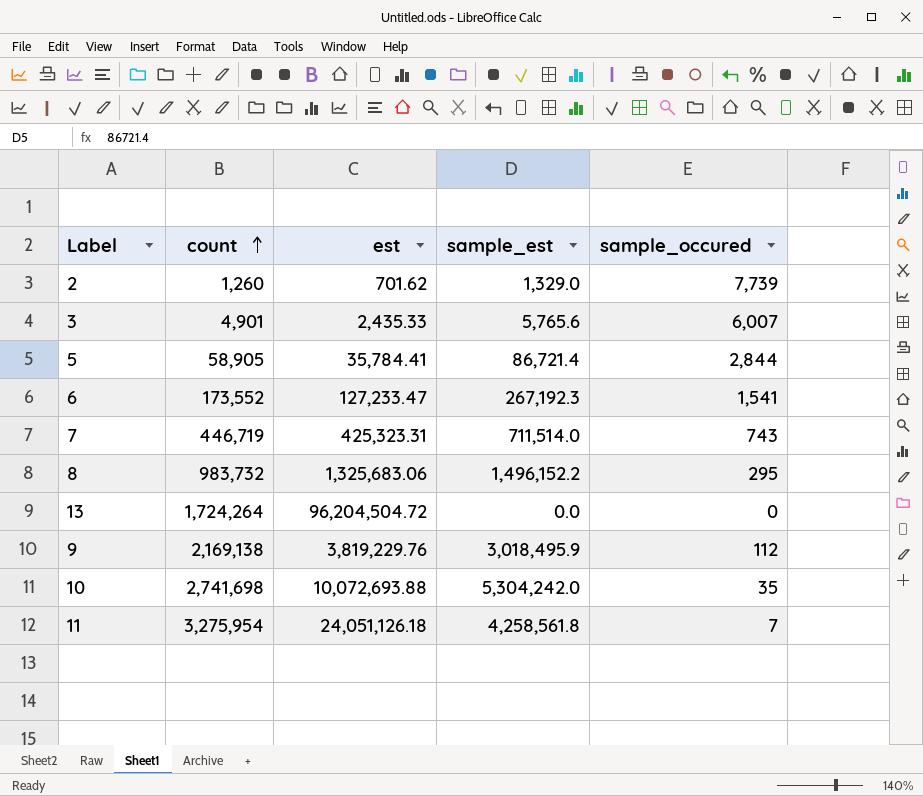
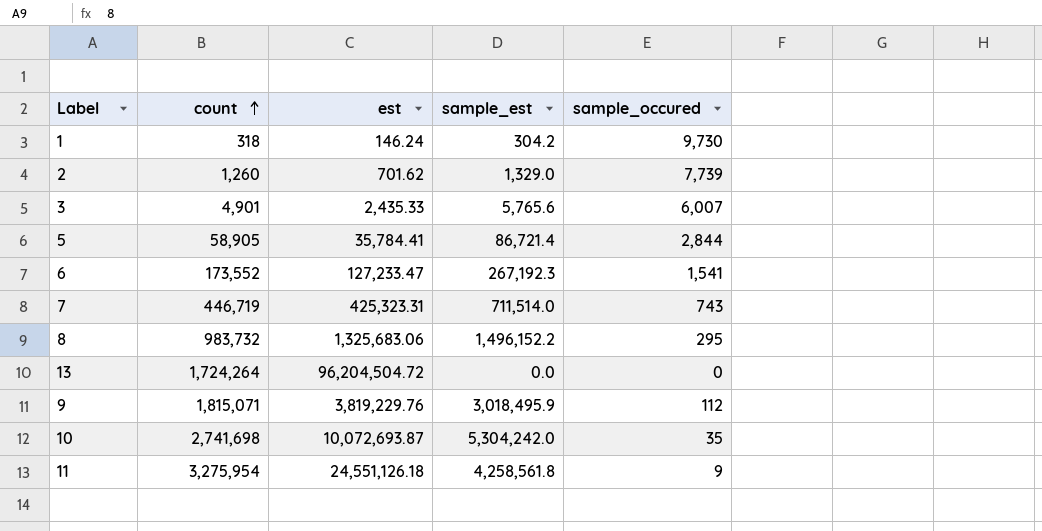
row 1: none -> 318 | 146.24 | 304.2 | 9,730
9 | count: 2,169,138 -> 1,815,071
10 | est: 10,072,693.88 -> 10,072,693.87
11 | est: 24,051,126.18 -> 24,551,126.18
11 | sample_occured: 7 -> 9

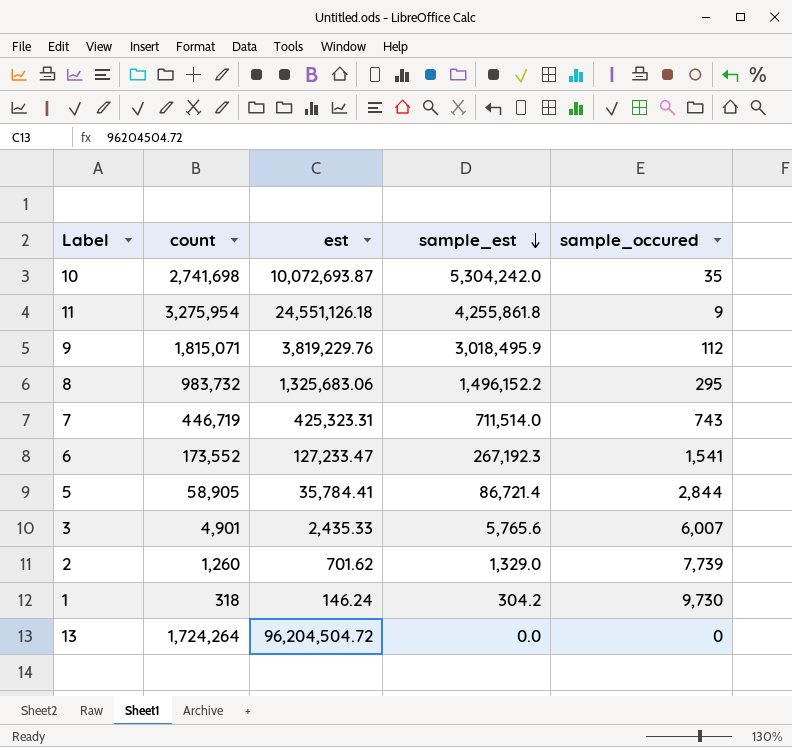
row order: count ascending -> sample_est descending
11 | sample_est: 4,258,561.8 -> 4,255,861.8

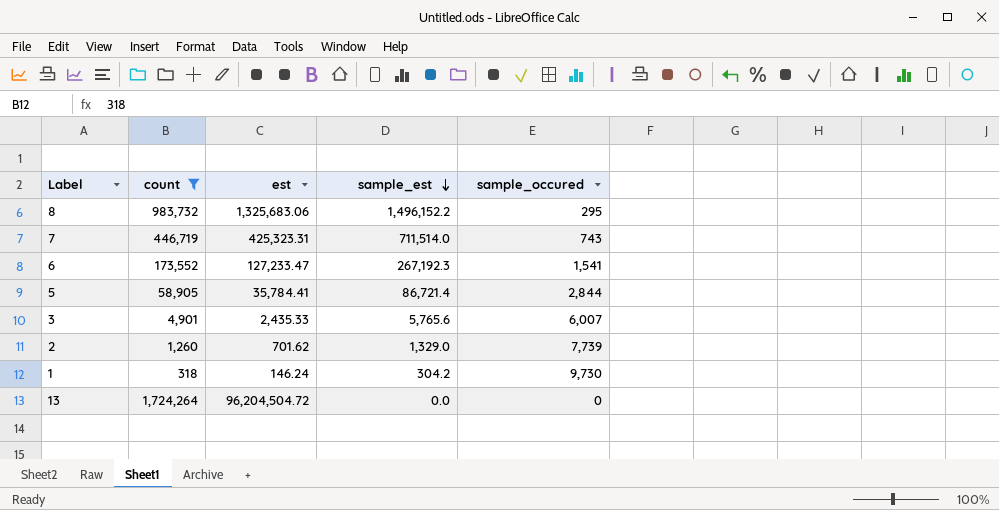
filter: none -> count <= 1,724,264

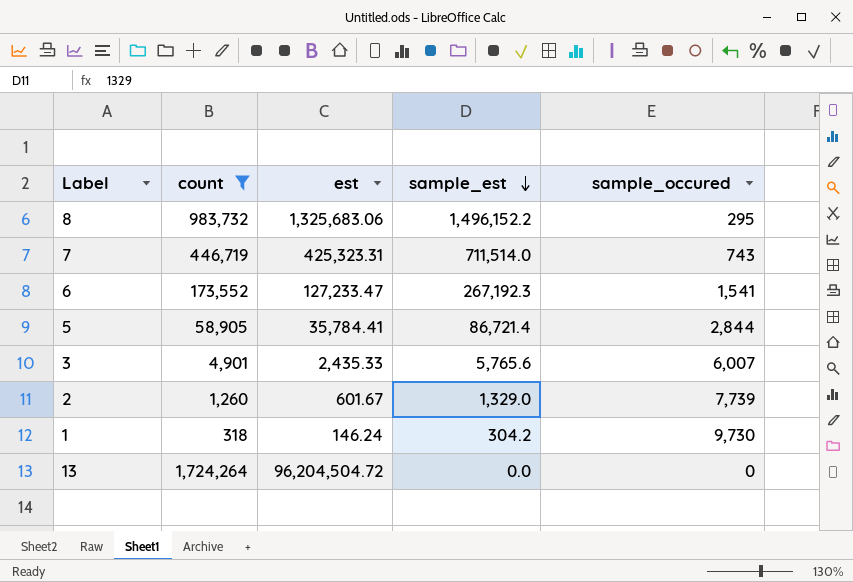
2 | est: 701.62 -> 601.67

